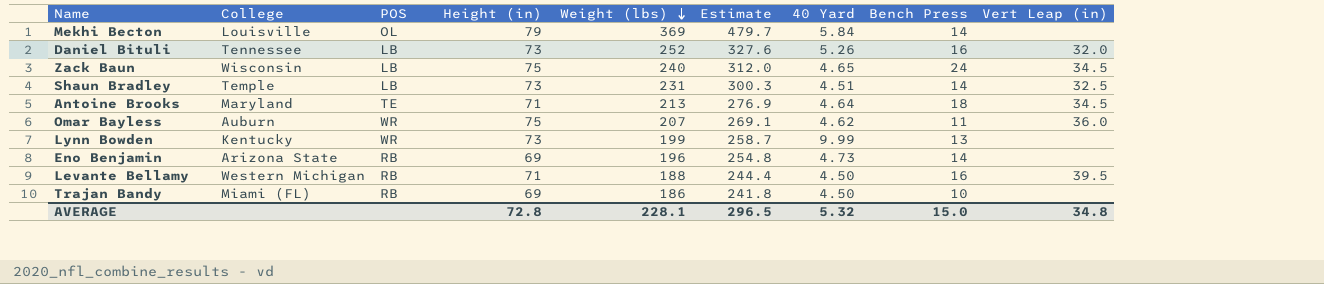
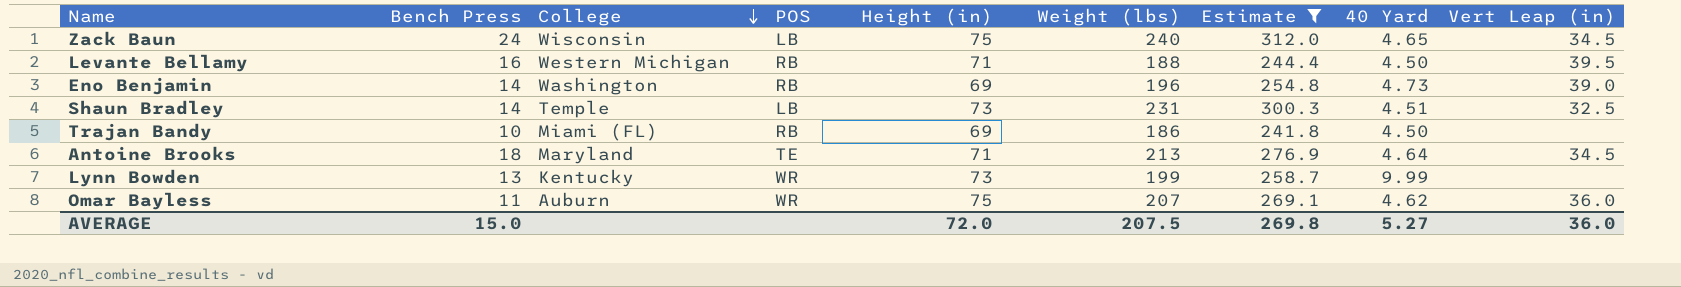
filter: none -> Estimate <= 312.0
row order: Weight (lbs) descending -> College descending
column Bench Press | position: 8 -> 2
Eno Benjamin | College: Arizona State -> Washington
Eno Benjamin | Vert Leap (in): none -> 39.0
AVERAGE | Height (in): 72.8 -> 72.0
AVERAGE | Weight (lbs): 228.1 -> 207.5
AVERAGE | Estimate: 296.5 -> 269.8
AVERAGE | 40 Yard: 5.32 -> 5.27
AVERAGE | Vert Leap (in): 34.8 -> 36.0

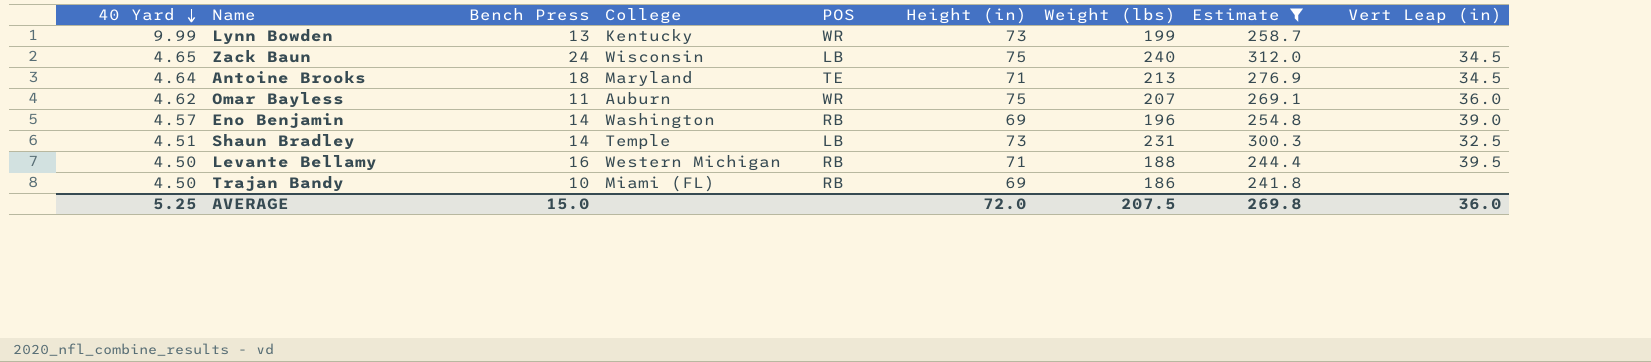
row order: College descending -> 40 Yard descending
column 40 Yard | position: 8 -> 1
Eno Benjamin | 40 Yard: 4.73 -> 4.57
AVERAGE | 40 Yard: 5.27 -> 5.25

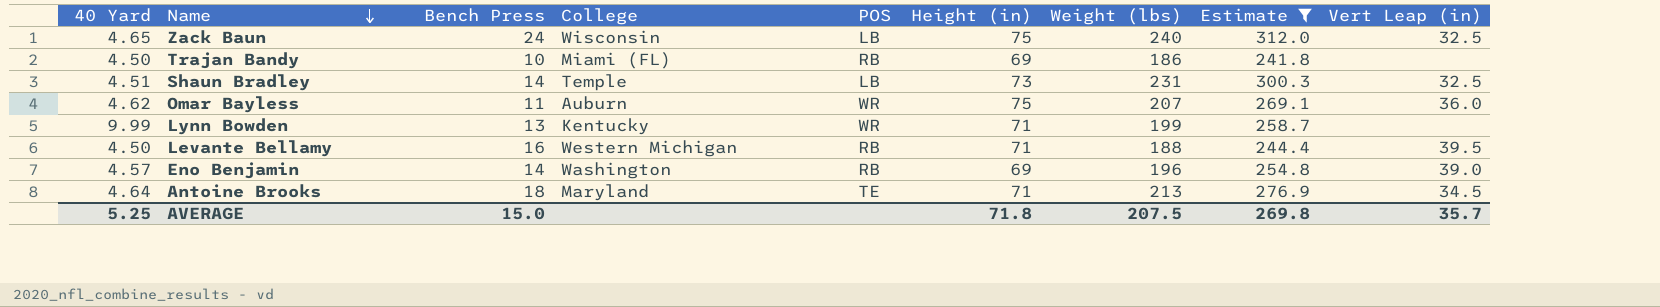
row order: 40 Yard descending -> Name descending
Zack Baun | Vert Leap (in): 34.5 -> 32.5
Lynn Bowden | Height (in): 73 -> 71
AVERAGE | Height (in): 72.0 -> 71.8
AVERAGE | Vert Leap (in): 36.0 -> 35.7

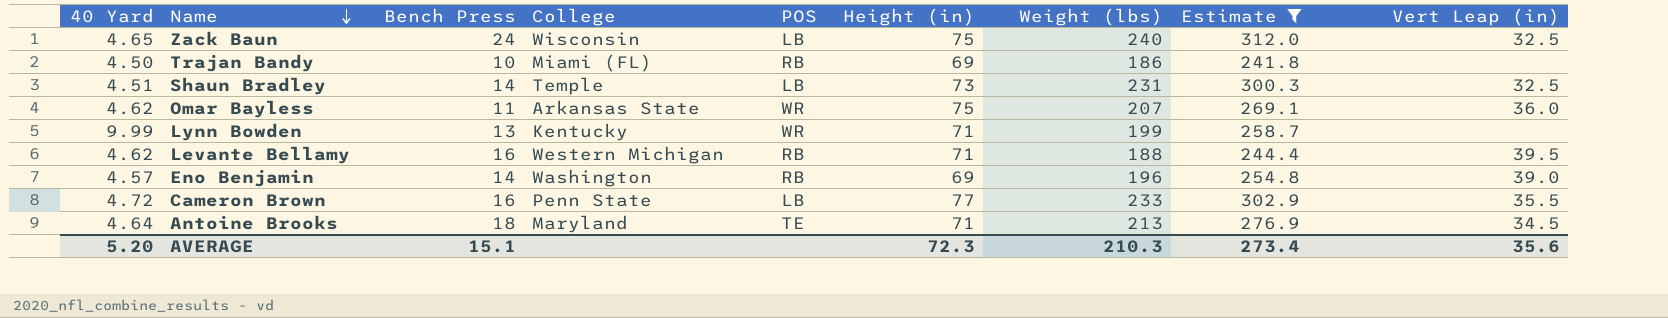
Omar Bayless | College: Auburn -> Arkansas State
Levante Bellamy | 40 Yard: 4.50 -> 4.62
row Cameron Brown: none -> 4.72 | 16 | Penn State | LB | 77 | 233 | 302.9 | 35.5
AVERAGE | 40 Yard: 5.25 -> 5.20
AVERAGE | Bench Press: 15.0 -> 15.1
AVERAGE | Height (in): 71.8 -> 72.3
AVERAGE | Weight (lbs): 207.5 -> 210.3
AVERAGE | Estimate: 269.8 -> 273.4
AVERAGE | Vert Leap (in): 35.7 -> 35.6

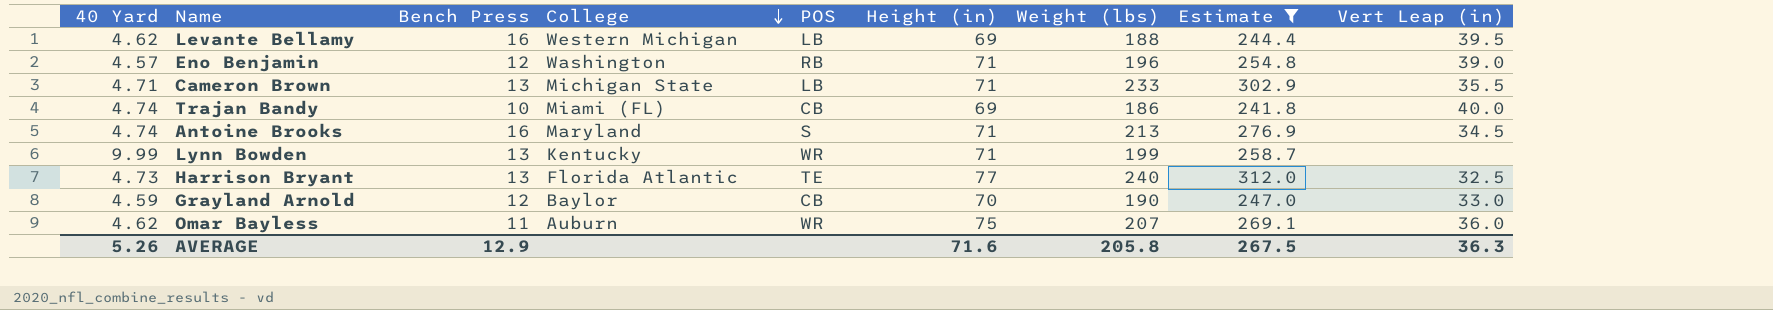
row order: Name descending -> College descending
row Zack Baun: 4.65 | 24 | Wisconsin | LB | 75 | 240 | 312.0 | 32.5 -> none
row Shaun Bradley: 4.51 | 14 | Temple | LB | 73 | 231 | 300.3 | 32.5 -> none
Levante Bellamy | POS: RB -> LB
Levante Bellamy | Height (in): 71 -> 69
Eno Benjamin | Bench Press: 14 -> 12
Eno Benjamin | Height (in): 69 -> 71
Cameron Brown | 40 Yard: 4.72 -> 4.71
Cameron Brown | Bench Press: 16 -> 13
Cameron Brown | College: Penn State -> Michigan State
Cameron Brown | Height (in): 77 -> 71
Trajan Bandy | 40 Yard: 4.50 -> 4.74
Trajan Bandy | POS: RB -> CB
Trajan Bandy | Vert Leap (in): none -> 40.0
Antoine Brooks | 40 Yard: 4.64 -> 4.74
Antoine Brooks | Bench Press: 18 -> 16
Antoine Brooks | POS: TE -> S
row Harrison Bryant: none -> 4.73 | 13 | Florida Atlantic | TE | 77 | 240 | 312.0 | 32.5
row Grayland Arnold: none -> 4.59 | 12 | Baylor | CB | 70 | 190 | 247.0 | 33.0
Omar Bayless | College: Arkansas State -> Auburn
AVERAGE | 40 Yard: 5.20 -> 5.26
AVERAGE | Bench Press: 15.1 -> 12.9
AVERAGE | Height (in): 72.3 -> 71.6
AVERAGE | Weight (lbs): 210.3 -> 205.8
AVERAGE | Estimate: 273.4 -> 267.5
AVERAGE | Vert Leap (in): 35.6 -> 36.3

